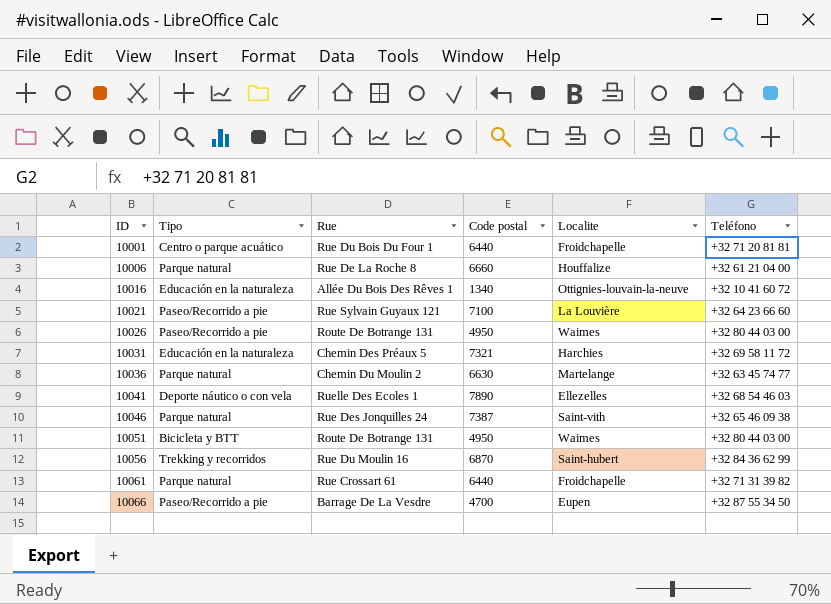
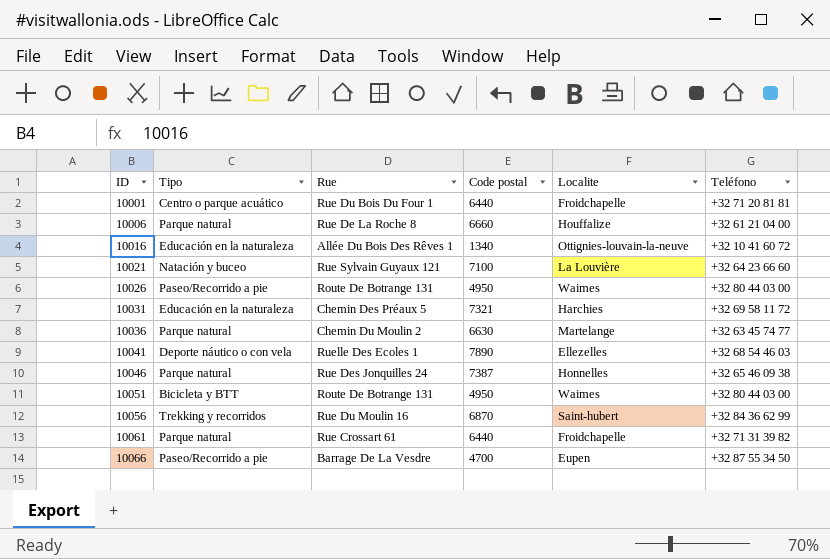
10021 | Tipo: Paseo/Recorrido a pie -> Natación y buceo
10046 | Localite: Saint-vith -> Honnelles

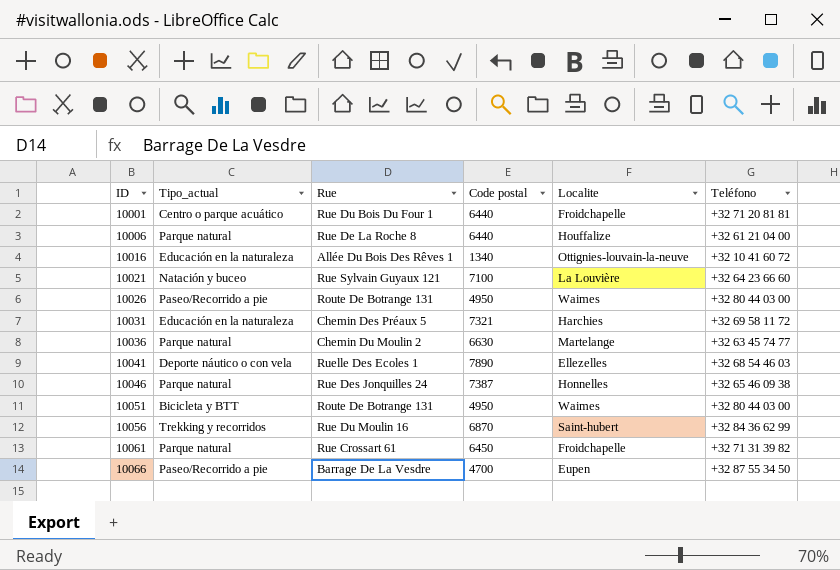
column name: Tipo -> Tipo_actual
10006 | Code postal: 6660 -> 6440
10061 | Code postal: 6440 -> 6450

